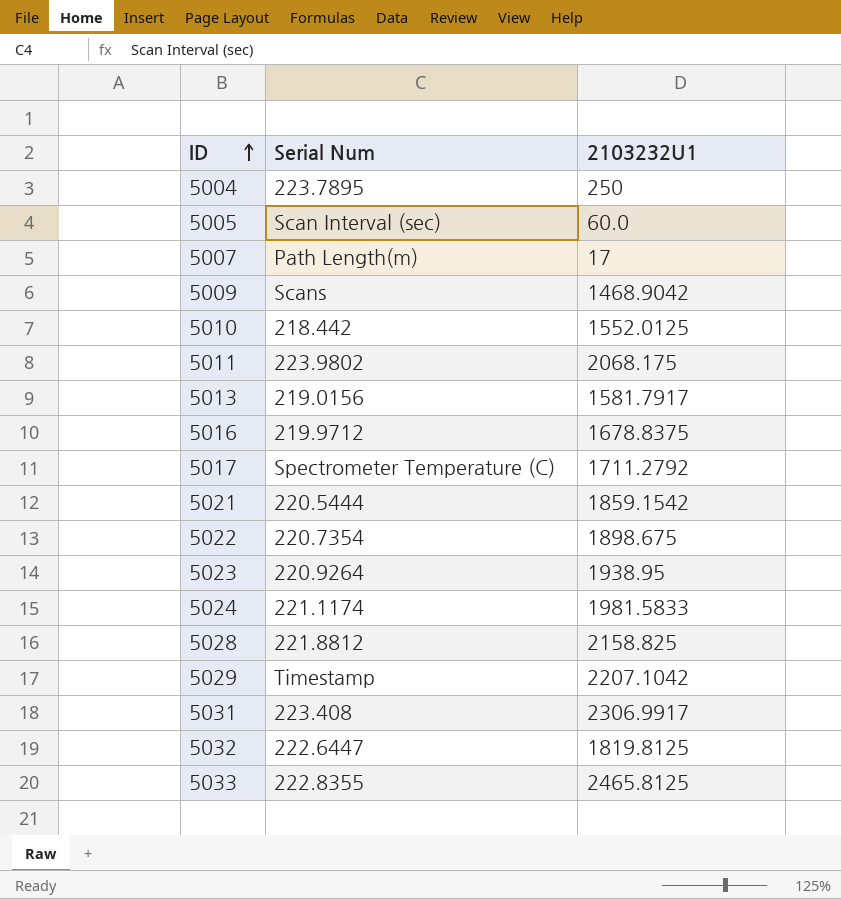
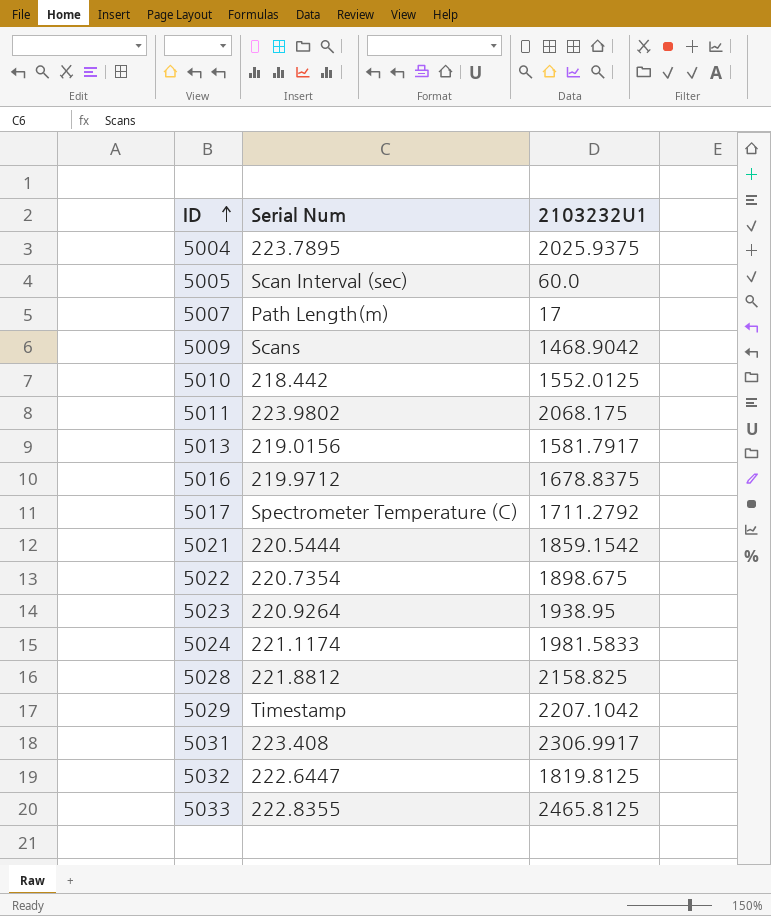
5004 | 2103232U1: 250 -> 2025.9375

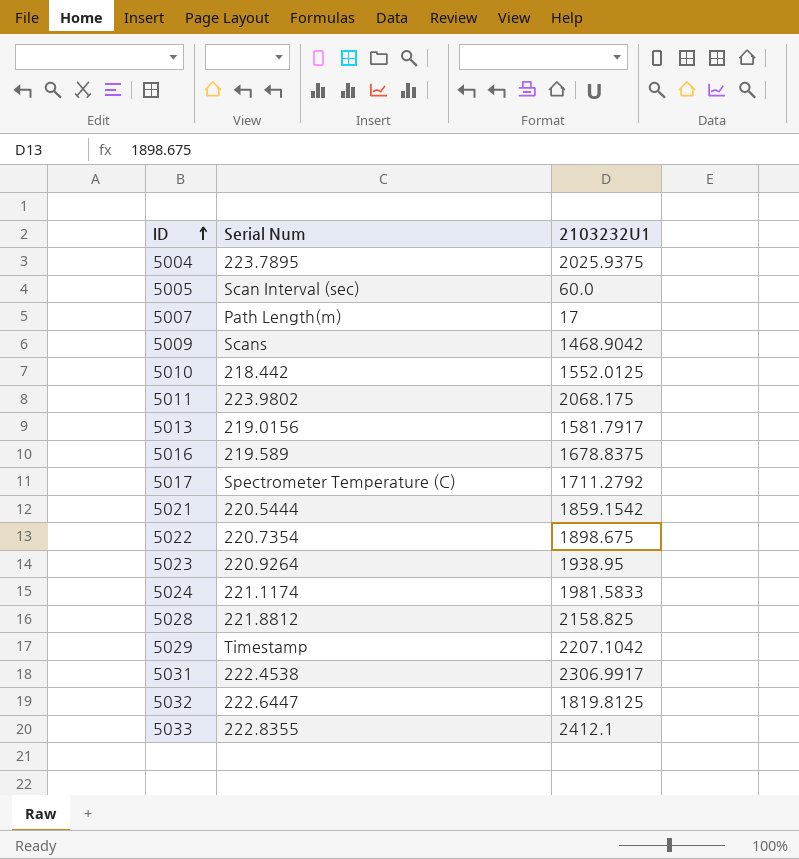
5016 | Serial Num: 219.9712 -> 219.589
5031 | Serial Num: 223.408 -> 222.4538
5033 | 2103232U1: 2465.8125 -> 2412.1

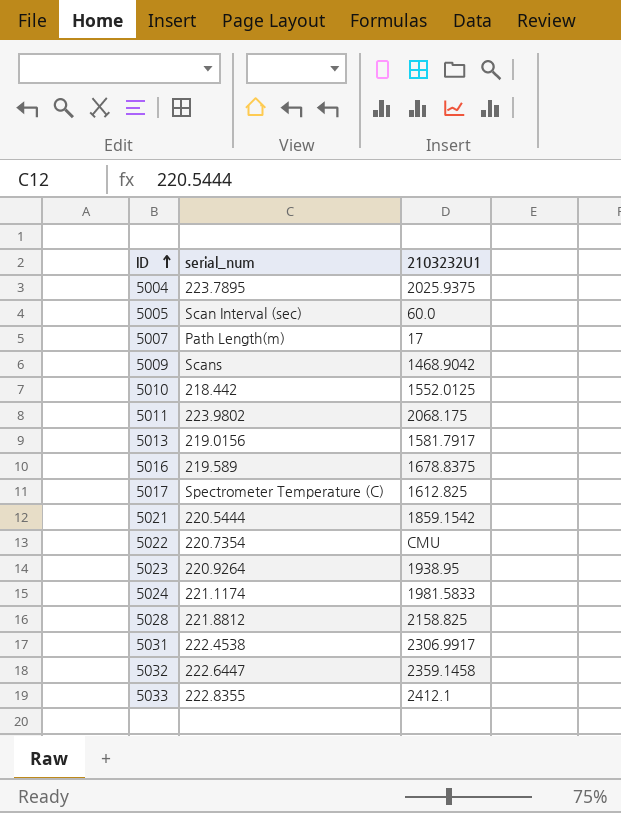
column name: Serial Num -> serial_num
row 5029: Timestamp | 2207.1042 -> none
5017 | 2103232U1: 1711.2792 -> 1612.825
5022 | 2103232U1: 1898.675 -> CMU
5032 | 2103232U1: 1819.8125 -> 2359.1458

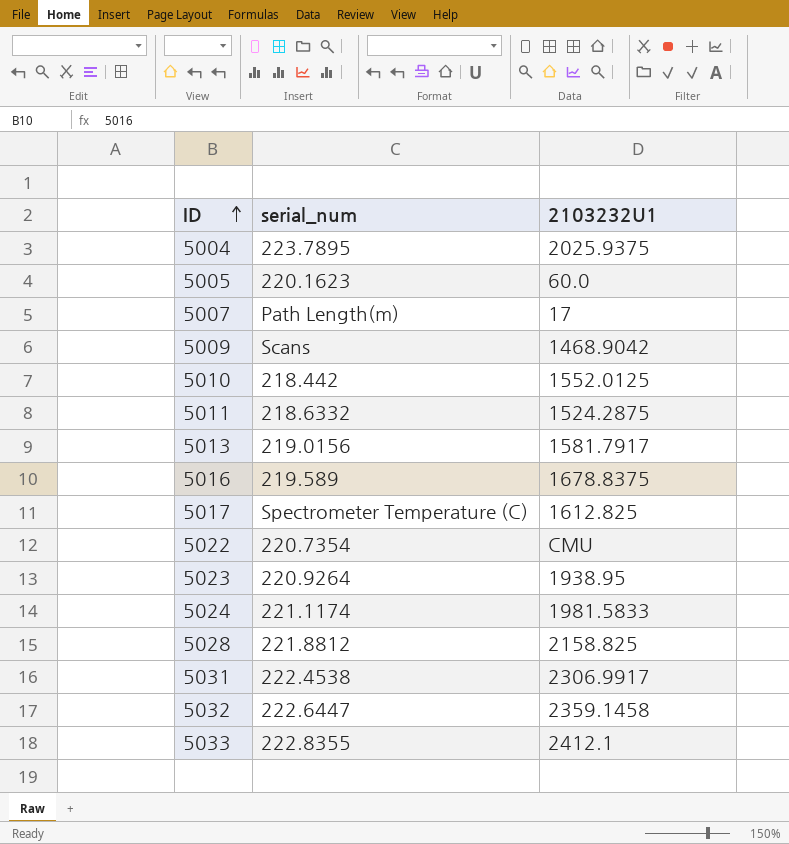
row 5021: 220.5444 | 1859.1542 -> none
5005 | serial_num: Scan Interval (sec) -> 220.1623
5011 | serial_num: 223.9802 -> 218.6332
5011 | 2103232U1: 2068.175 -> 1524.2875

